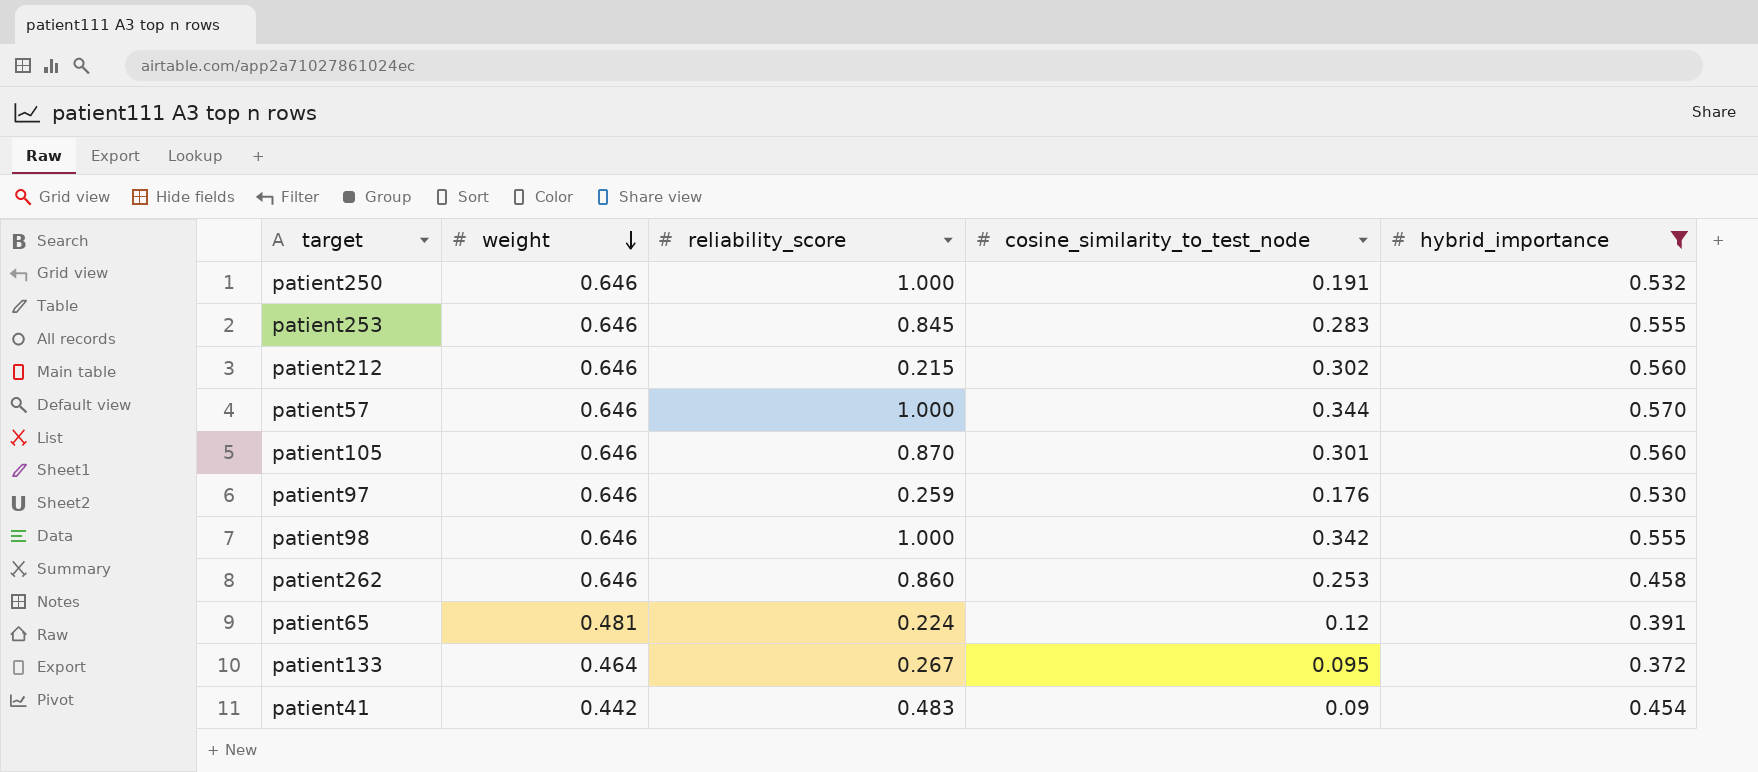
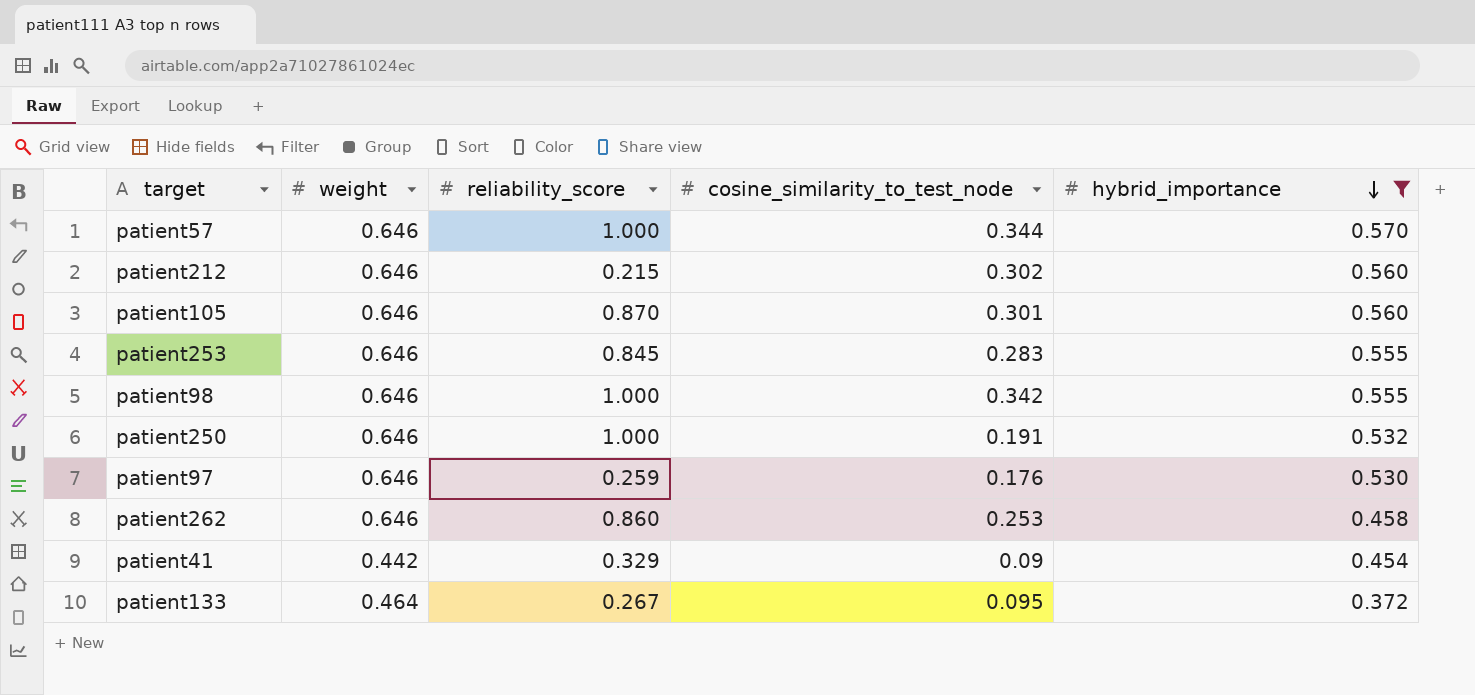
row order: weight descending -> hybrid_importance descending
row patient65: 0.481 | 0.224 | 0.12 | 0.391 -> none
patient41 | reliability_score: 0.483 -> 0.329

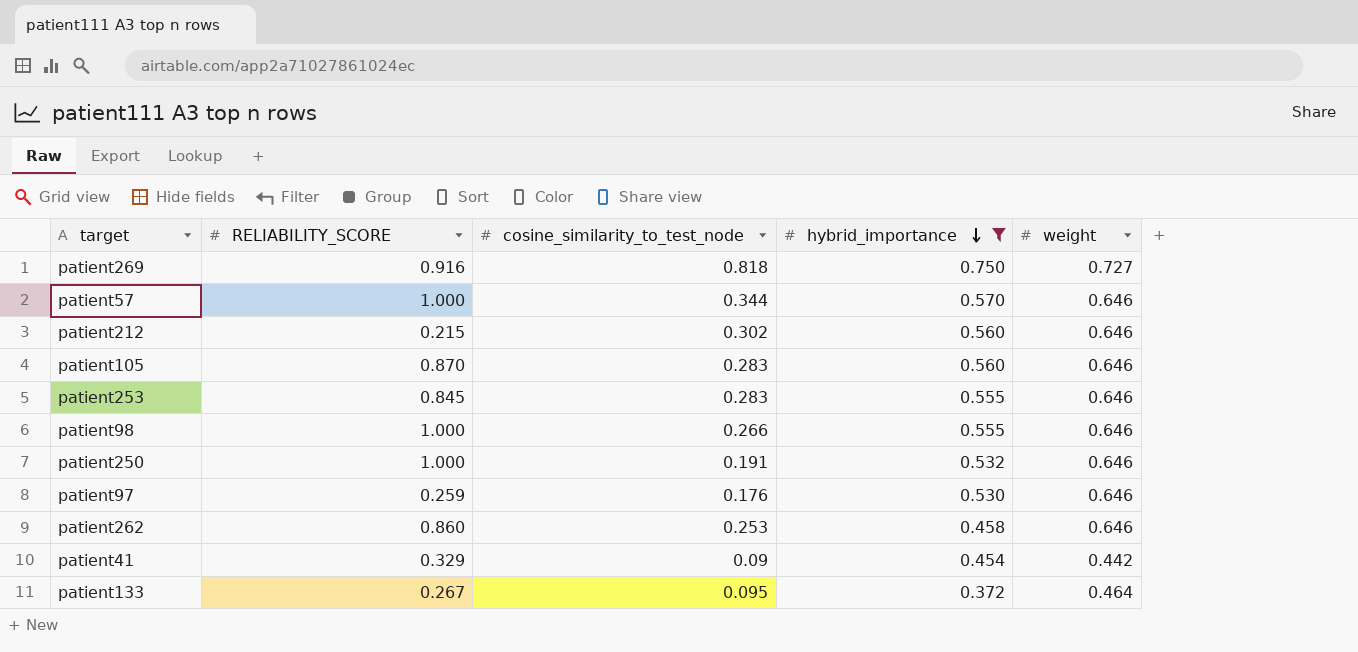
column name: reliability_score -> RELIABILITY_SCORE
column weight | position: 2 -> 5
row patient269: none -> 0.916 | 0.818 | 0.750 | 0.727
patient105 | cosine_similarity_to_test_node: 0.301 -> 0.283
patient98 | cosine_similarity_to_test_node: 0.342 -> 0.266

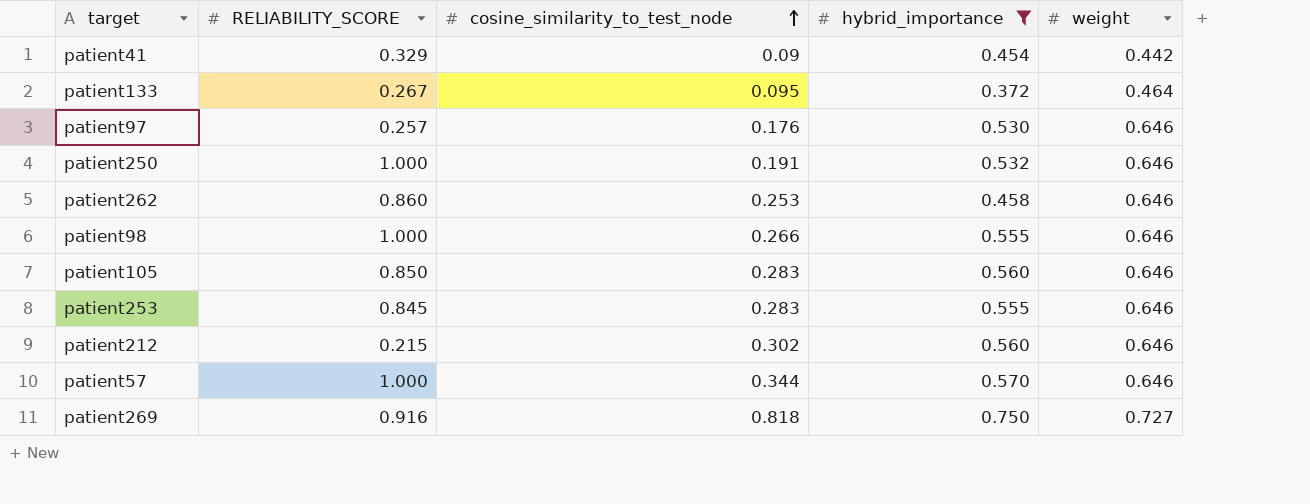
row order: hybrid_importance descending -> cosine_similarity_to_test_node ascending
patient97 | RELIABILITY_SCORE: 0.259 -> 0.257
patient105 | RELIABILITY_SCORE: 0.870 -> 0.850

